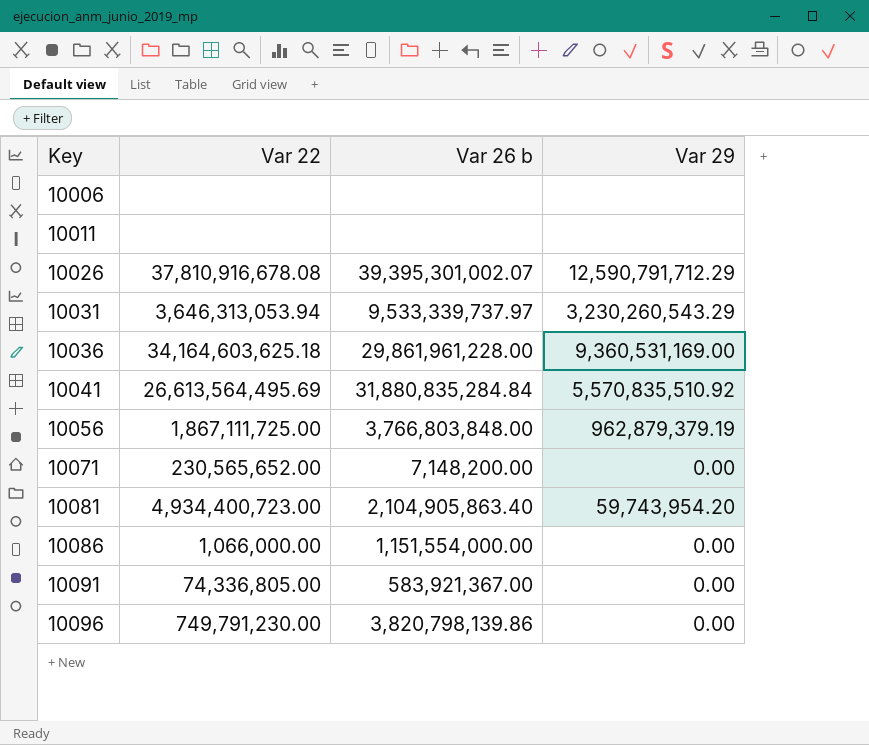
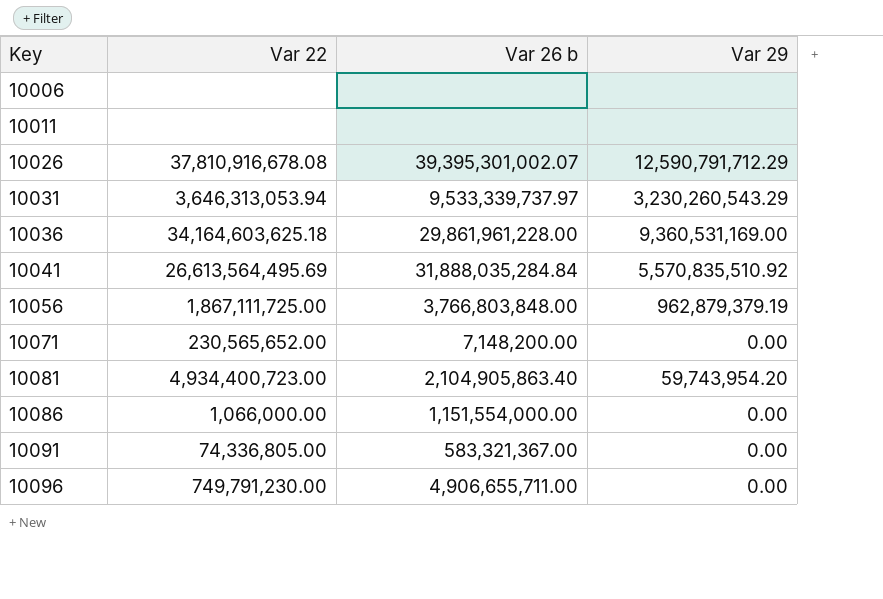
10041 | Var 26 b: 31,880,835,284.84 -> 31,888,035,284.84
10091 | Var 26 b: 583,921,367.00 -> 583,321,367.00
10096 | Var 26 b: 3,820,798,139.86 -> 4,906,655,711.00

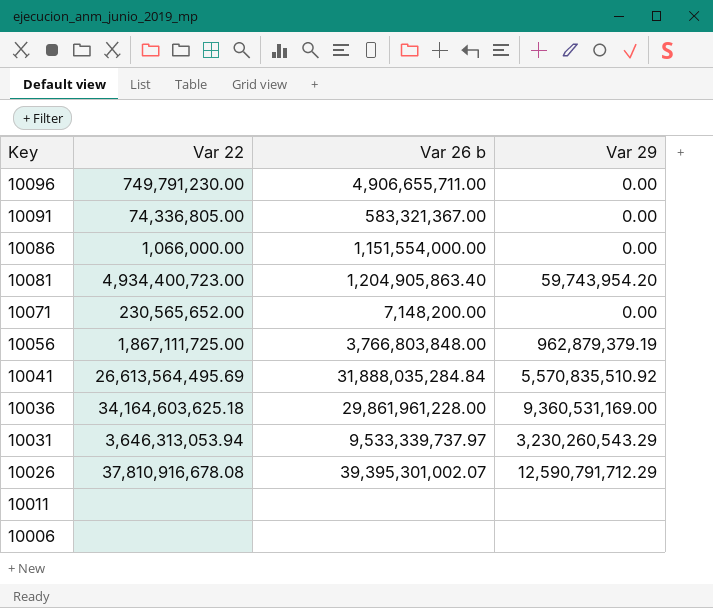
row order: Key ascending -> Key descending
10081 | Var 26 b: 2,104,905,863.40 -> 1,204,905,863.40

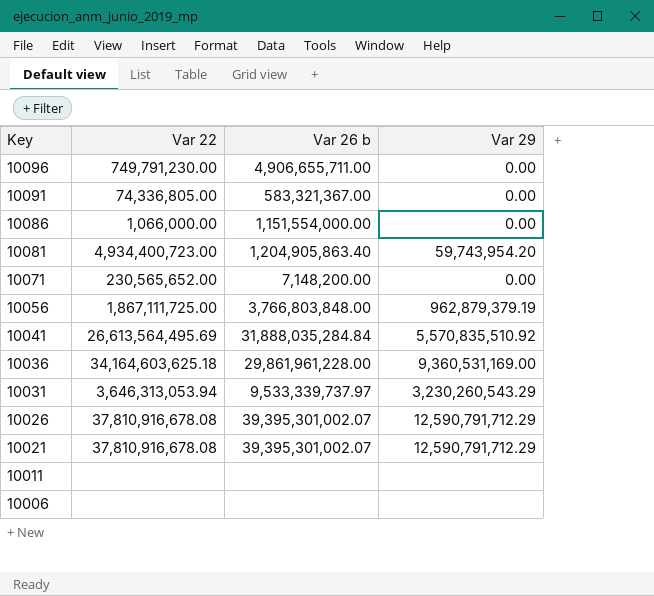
row 10021: none -> 37,810,916,678.08 | 39,395,301,002.07 | 12,590,791,712.29

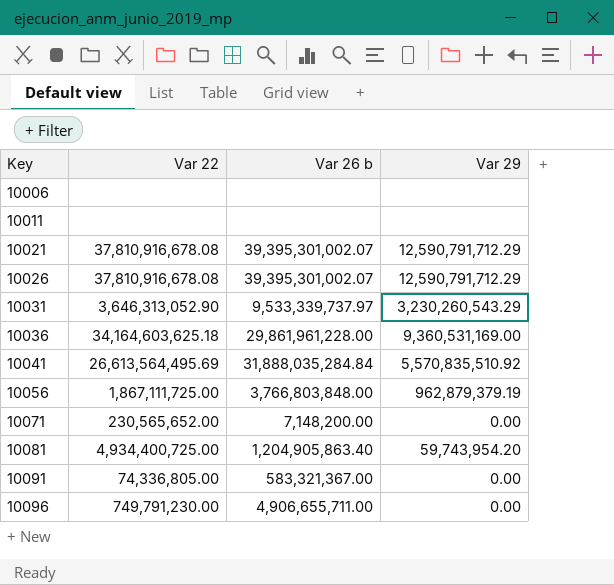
row order: Key descending -> Key ascending
row 10086: 1,066,000.00 | 1,151,554,000.00 | 0.00 -> none
10031 | Var 22: 3,646,313,053.94 -> 3,646,313,052.90
10081 | Var 22: 4,934,400,723.00 -> 4,934,400,725.00

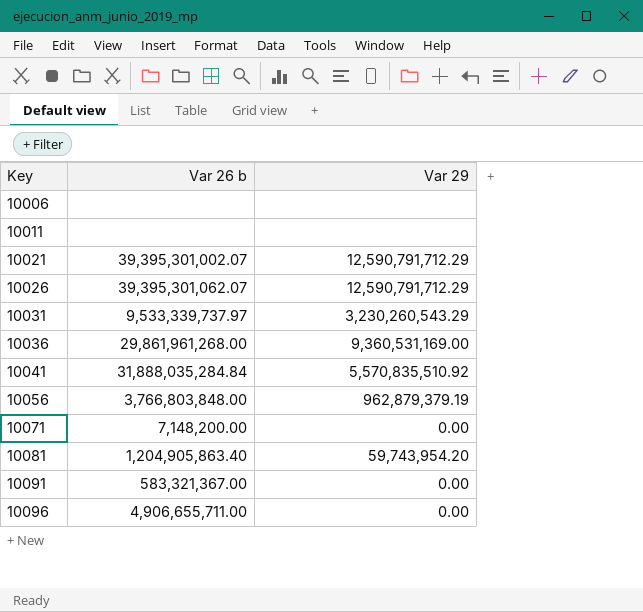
column Var 22 | position: 2 -> none
10026 | Var 26 b: 39,395,301,002.07 -> 39,395,301,062.07
10036 | Var 26 b: 29,861,961,228.00 -> 29,861,961,268.00

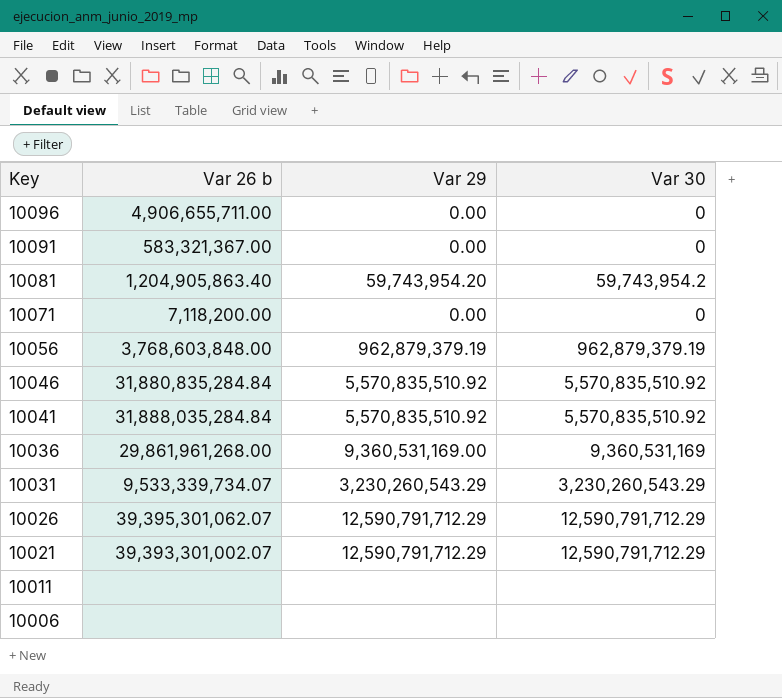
row order: Key ascending -> Key descending
column Var 30 | position: none -> 4
10071 | Var 26 b: 7,148,200.00 -> 7,118,200.00
10056 | Var 26 b: 3,766,803,848.00 -> 3,768,603,848.00
row 10046: none -> 31,880,835,284.84 | 5,570,835,510.92 | 5,570,835,510.92
10031 | Var 26 b: 9,533,339,737.97 -> 9,533,339,734.07
10021 | Var 26 b: 39,395,301,002.07 -> 39,393,301,002.07

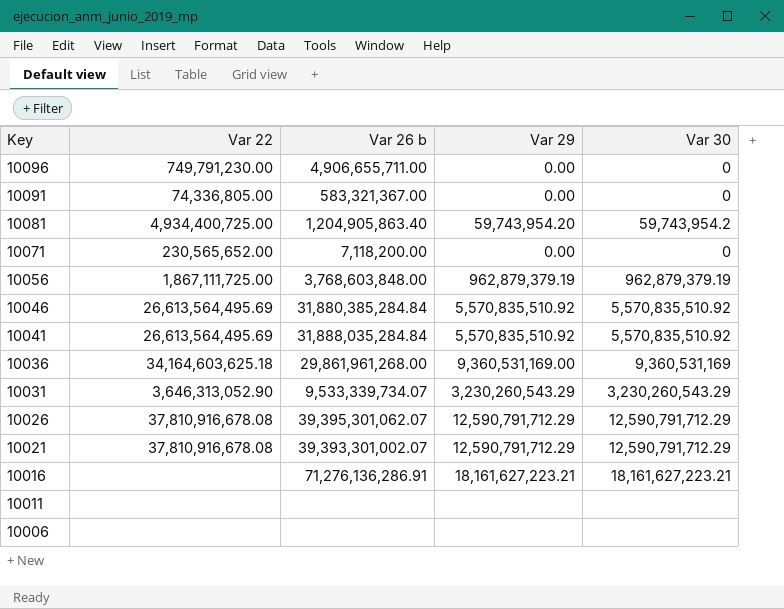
column Var 22 | position: none -> 2
10046 | Var 26 b: 31,880,835,284.84 -> 31,880,385,284.84
row 10016: none -> none | 71,276,136,286.91 | 18,161,627,223.21 | 18,161,627,223.21

